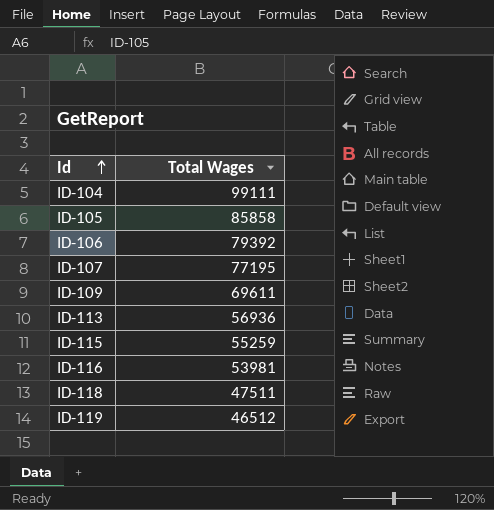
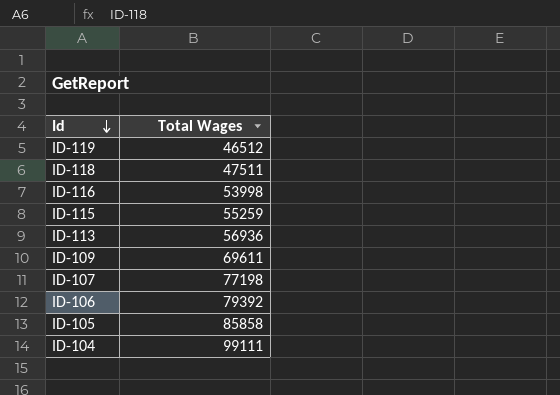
row order: Id ascending -> Id descending
ID-116 | Total Wages: 53981 -> 53998
ID-107 | Total Wages: 77195 -> 77198

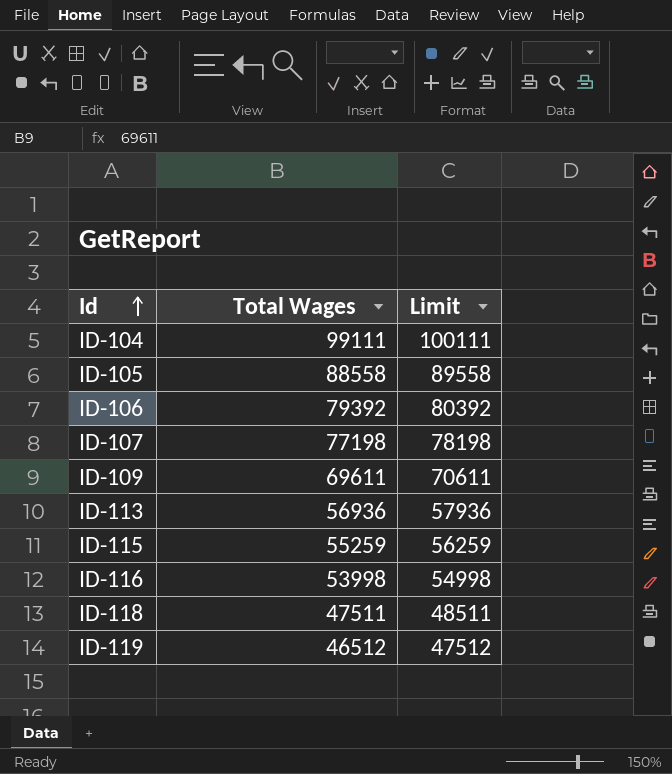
row order: Id descending -> Id ascending
column Limit | formula: none -> [Total Wages] + 1000
ID-105 | Total Wages: 85858 -> 88558

